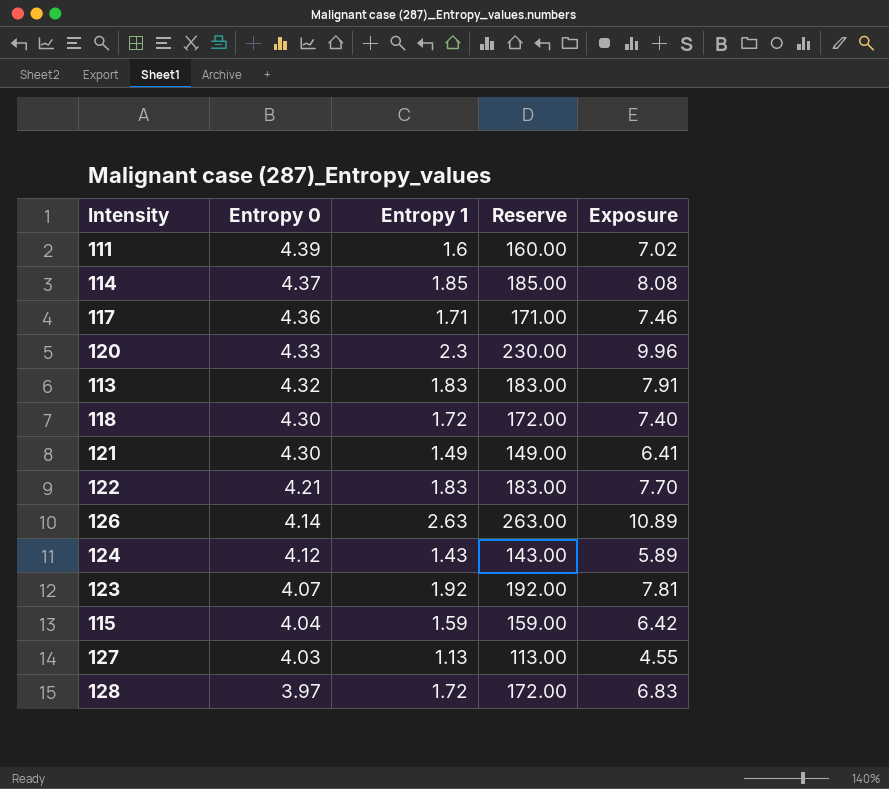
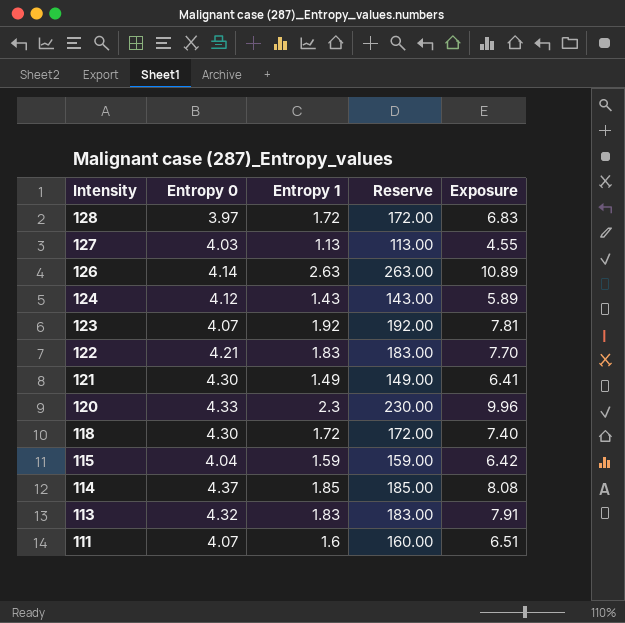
row order: Entropy 0 descending -> Intensity descending
row 117: 4.36 | 1.71 | 171.00 | 7.46 -> none
111 | Entropy 0: 4.39 -> 4.07
111 | Exposure: 7.02 -> 6.51

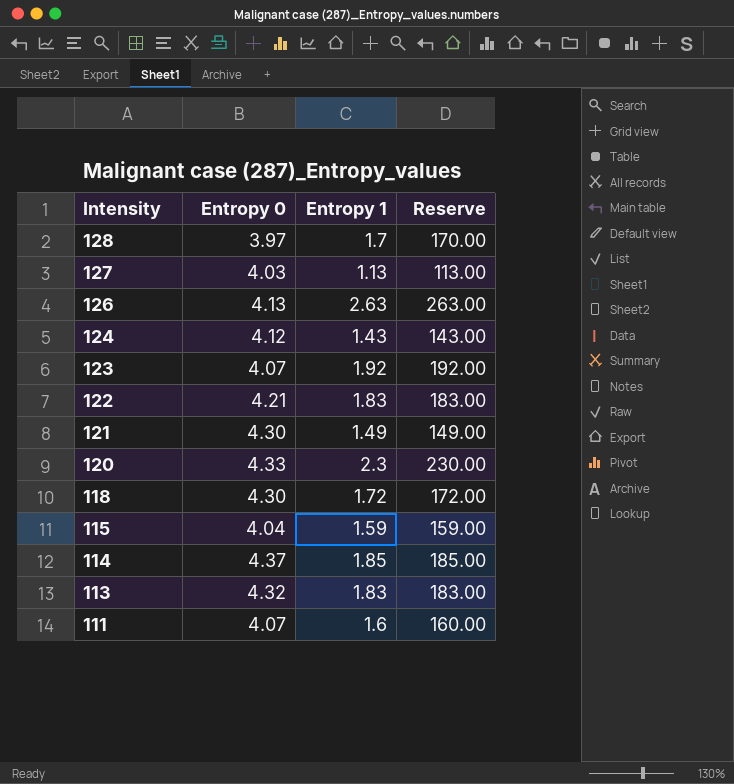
column Exposure | formula: [Entropy 0] * [Entropy 1] -> none
128 | Entropy 1: 1.72 -> 1.7
128 | Reserve: 172.00 -> 170.00
126 | Entropy 0: 4.14 -> 4.13

